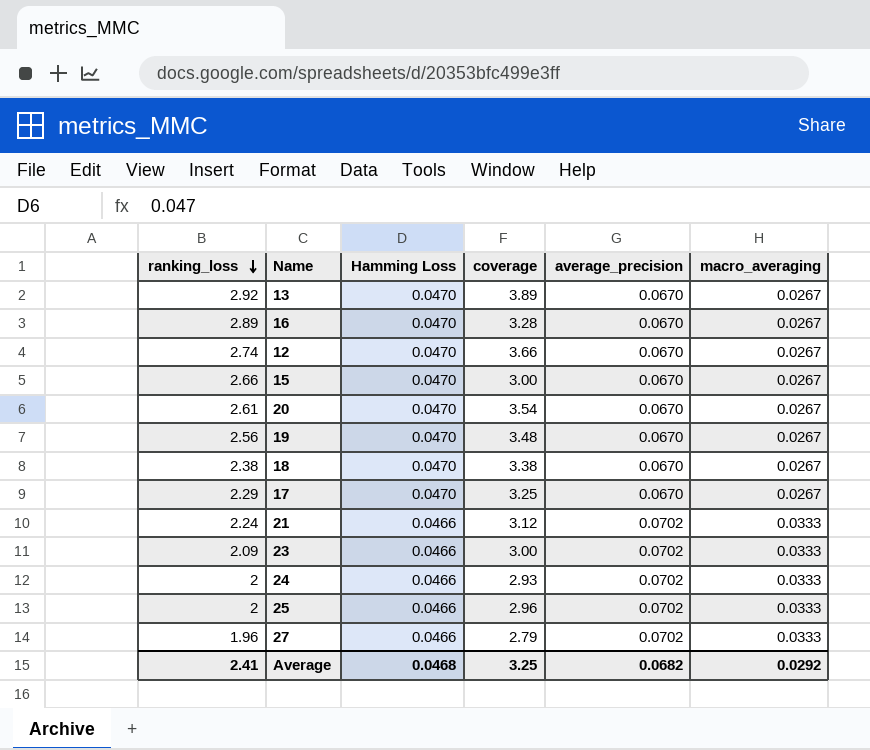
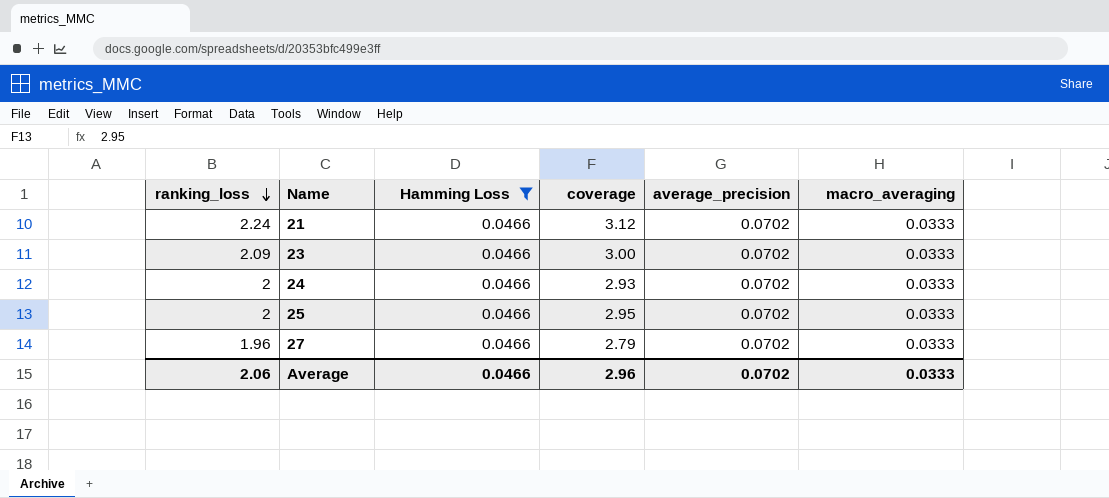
filter: none -> Hamming Loss = 0.0466
25 | coverage: 2.96 -> 2.95
Average | ranking_loss: 2.41 -> 2.06
Average | Hamming Loss: 0.0468 -> 0.0466
Average | coverage: 3.25 -> 2.96
Average | average_precision: 0.0682 -> 0.0702
Average | macro_averaging: 0.0292 -> 0.0333

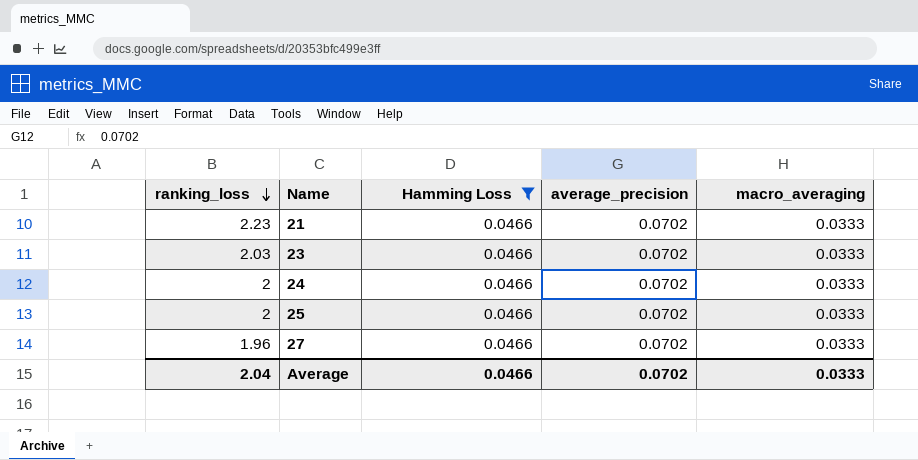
column coverage | position: 4 -> none
21 | ranking_loss: 2.24 -> 2.23
23 | ranking_loss: 2.09 -> 2.03
Average | ranking_loss: 2.06 -> 2.04

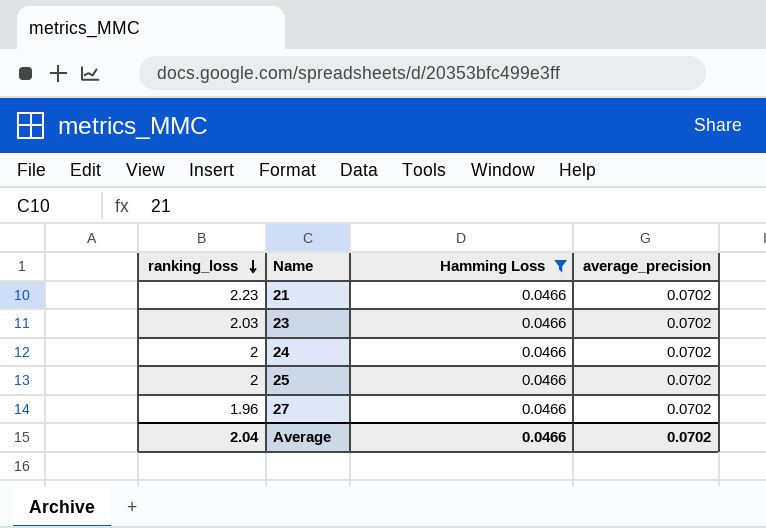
column macro_averaging | position: 5 -> none

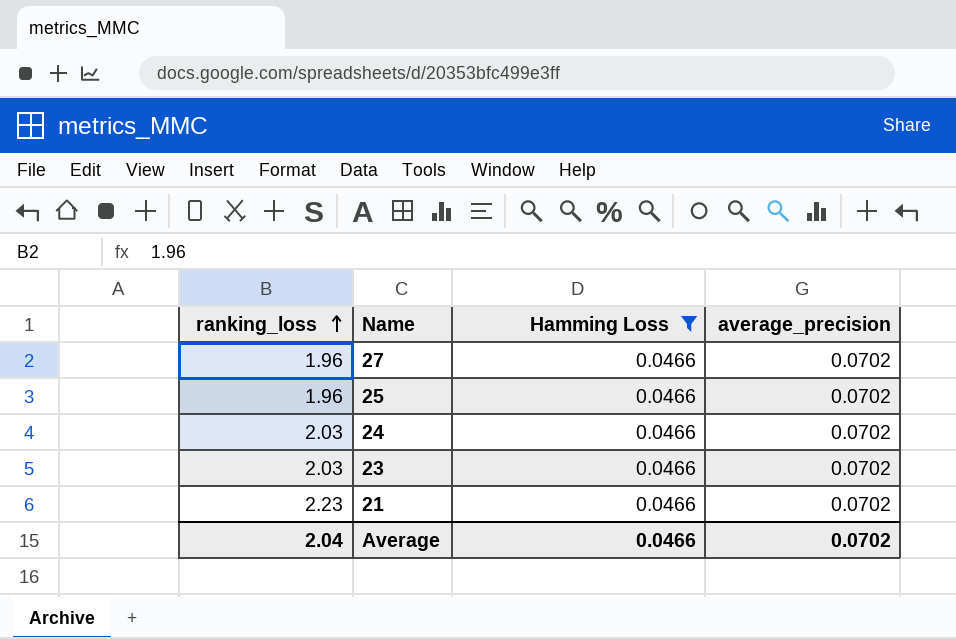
row order: ranking_loss descending -> ranking_loss ascending
25 | ranking_loss: 2 -> 1.96
24 | ranking_loss: 2 -> 2.03

